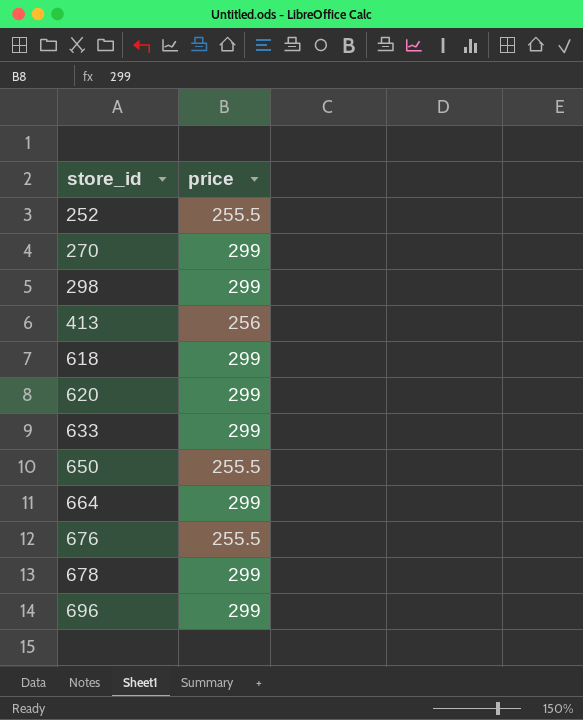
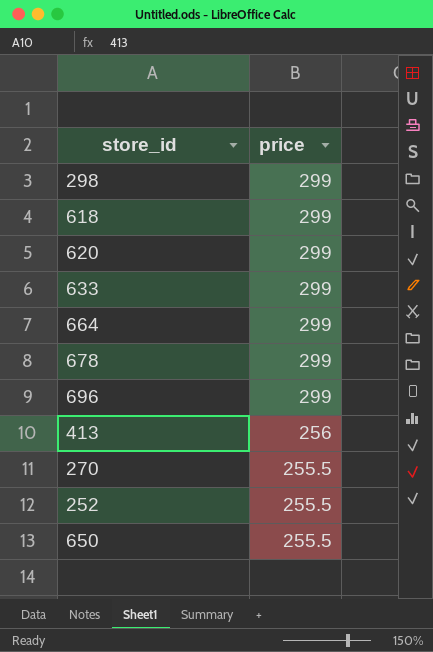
row order: store_id ascending -> price descending
row 676: 255.5 -> none
270 | price: 299 -> 255.5

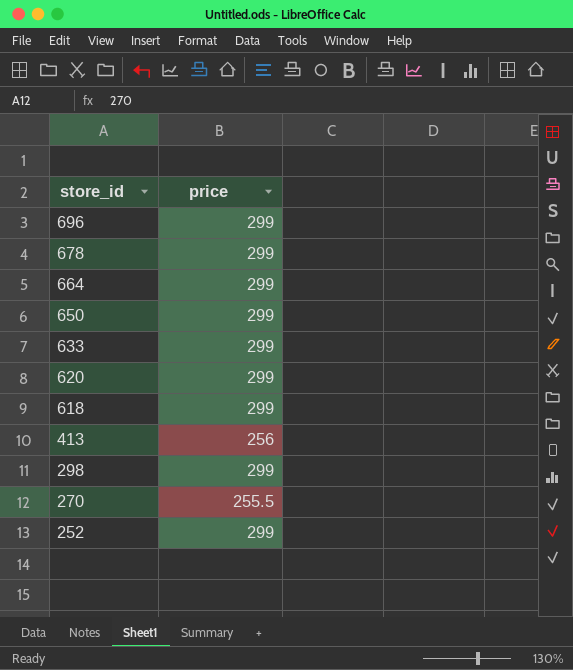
row order: price descending -> store_id descending
650 | price: 255.5 -> 299
252 | price: 255.5 -> 299

